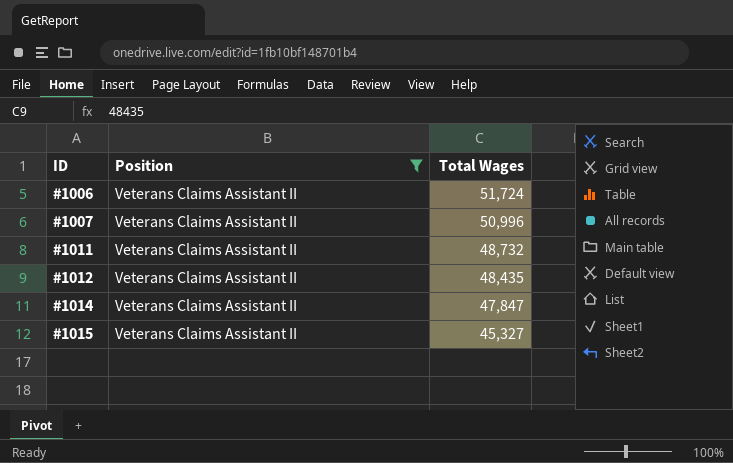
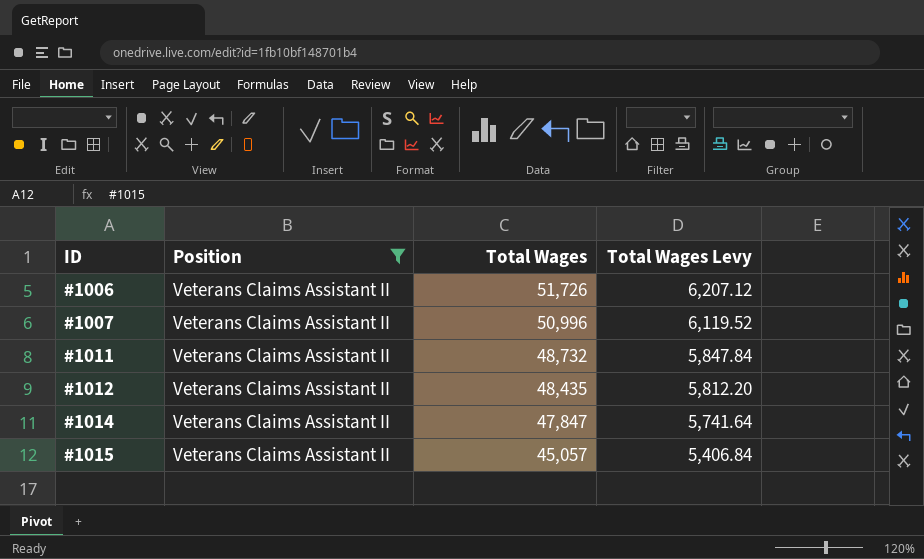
column Total Wages Levy | formula: none -> [Total Wages] * 0.12
#1006 | Total Wages: 51,724 -> 51,726
#1015 | Total Wages: 45,327 -> 45,057

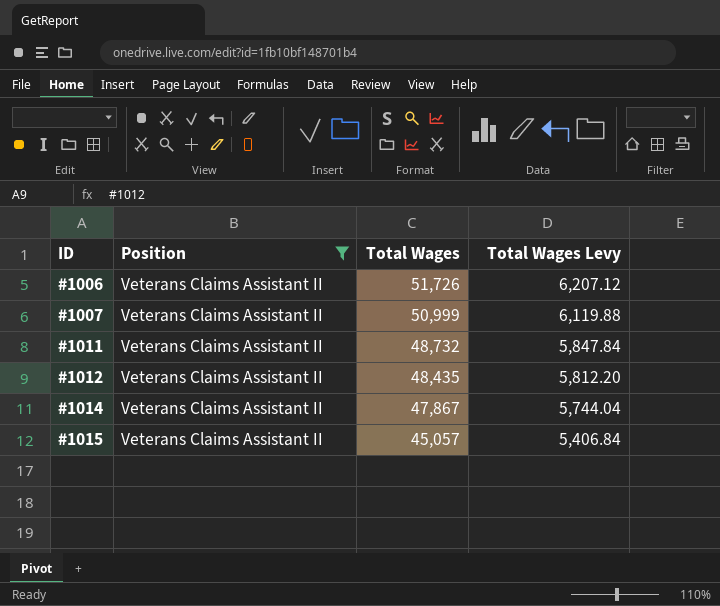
#1007 | Total Wages: 50,996 -> 50,999
#1007 | Total Wages Levy: 6,119.52 -> 6,119.88
#1014 | Total Wages: 47,847 -> 47,867
#1014 | Total Wages Levy: 5,741.64 -> 5,744.04

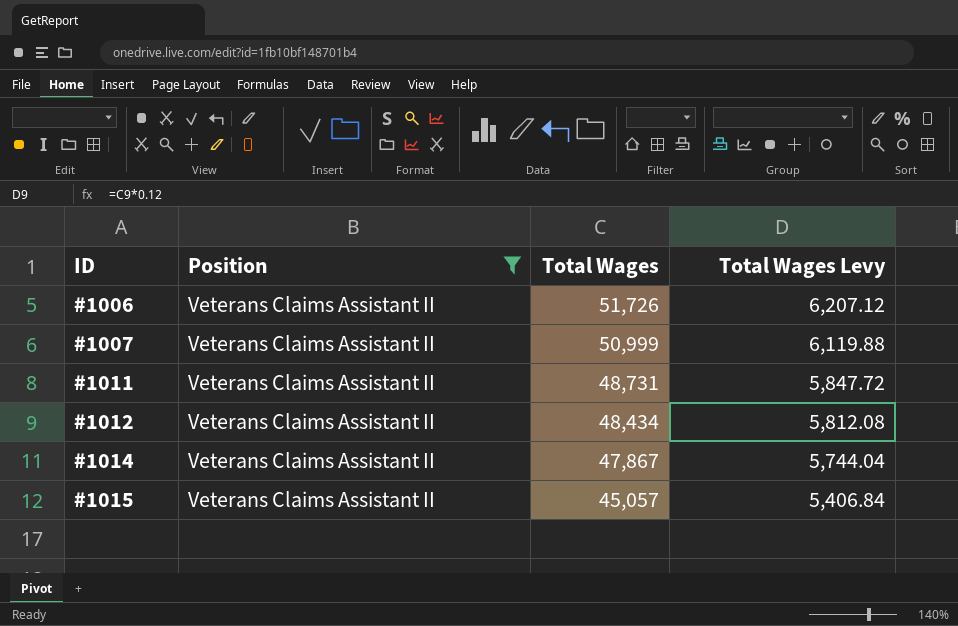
#1011 | Total Wages: 48,732 -> 48,731
#1011 | Total Wages Levy: 5,847.84 -> 5,847.72
#1012 | Total Wages: 48,435 -> 48,434
#1012 | Total Wages Levy: 5,812.20 -> 5,812.08

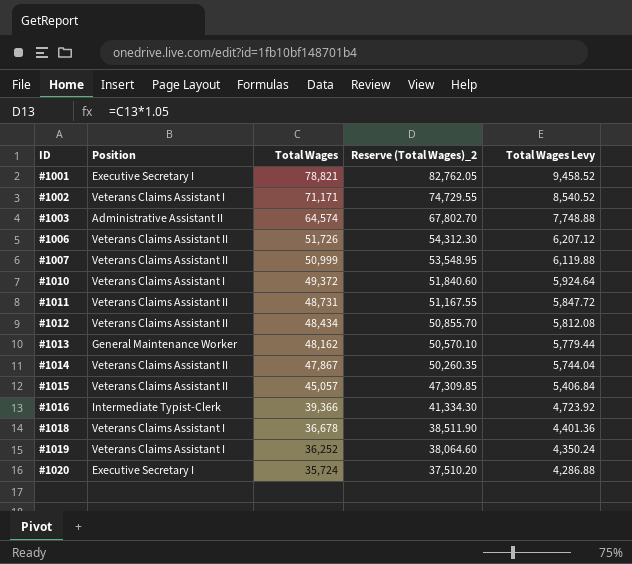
filter: Position = Veterans Claims Assistant II -> none
column Reserve (Total Wages)_2 | formula: none -> [Total Wages] * 1.05

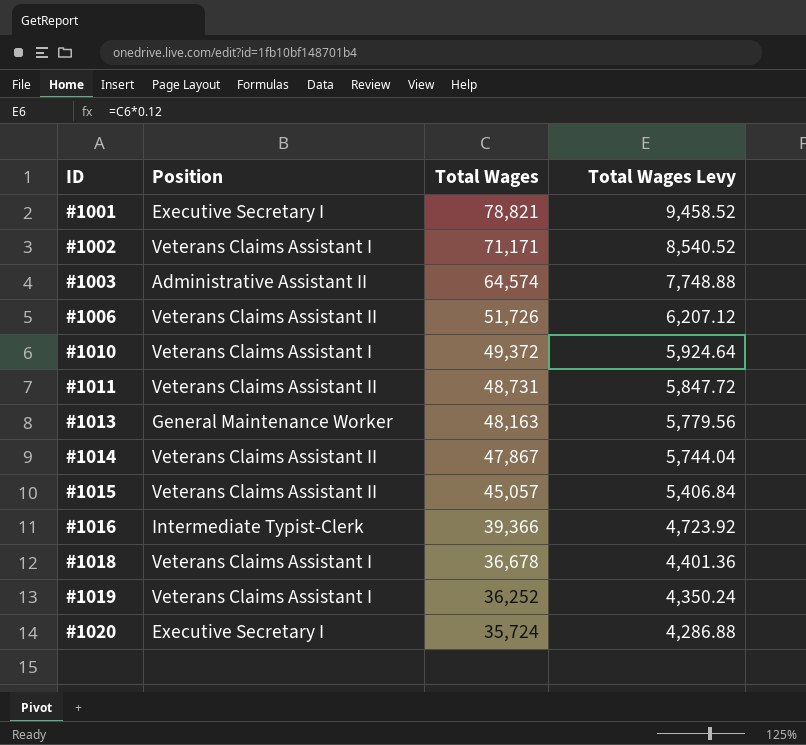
column Reserve (Total Wages)_2 | formula: [Total Wages] * 1.05 -> none
row #1007: Veterans Claims Assistant II | 50,999 | 53,548.95 | 6,119.88 -> none
row #1012: Veterans Claims Assistant II | 48,434 | 50,855.70 | 5,812.08 -> none
#1013 | Total Wages: 48,162 -> 48,163
#1013 | Total Wages Levy: 5,779.44 -> 5,779.56

